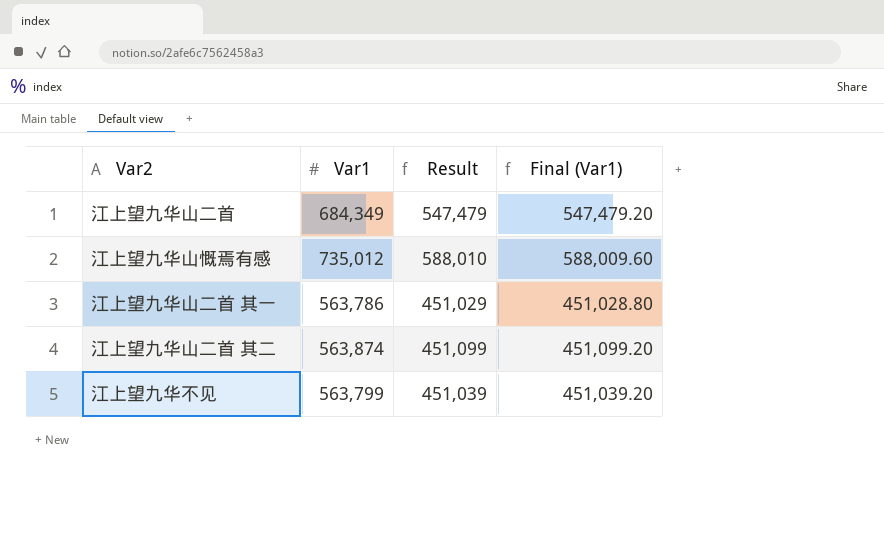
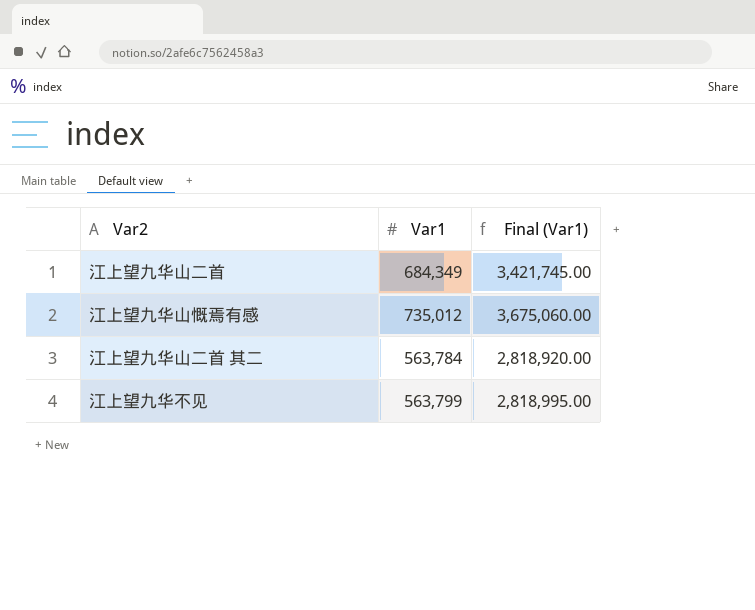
column Result | formula: [Var1] * 0.8 -> none
column Final (Var1) | formula: [Var1] * 0.8 -> [Var1] * 5
row 江上望九华山二首 其一: 563,786 | 451,029 | 451,028.80 -> none
江上望九华山二首 其二 | Var1: 563,874 -> 563,784

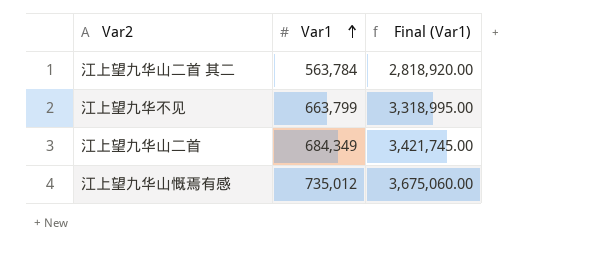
row order: none -> Var1 ascending
江上望九华不见 | Var1: 563,799 -> 663,799
江上望九华不见 | Final (Var1): 2,818,995.00 -> 3,318,995.00

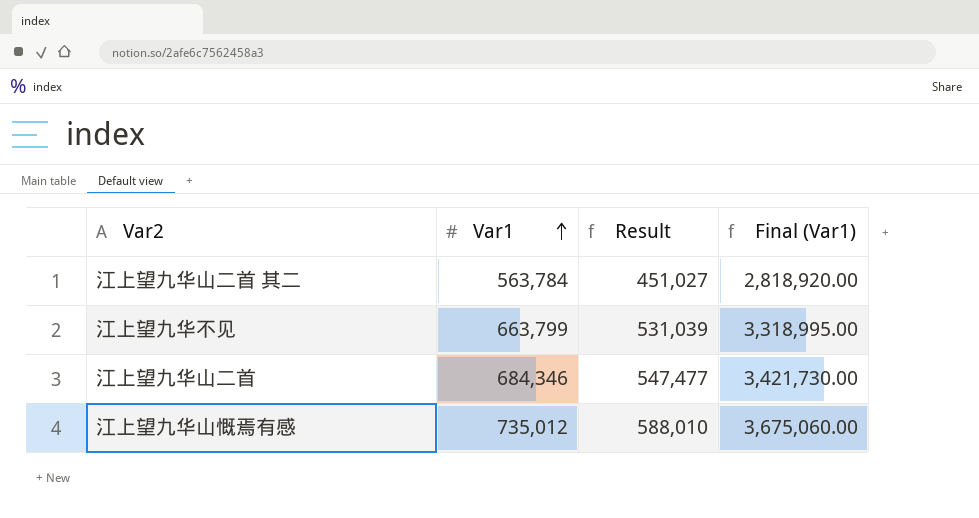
column Result | formula: none -> [Var1] * 0.8
江上望九华山二首 | Var1: 684,349 -> 684,346
江上望九华山二首 | Final (Var1): 3,421,745.00 -> 3,421,730.00

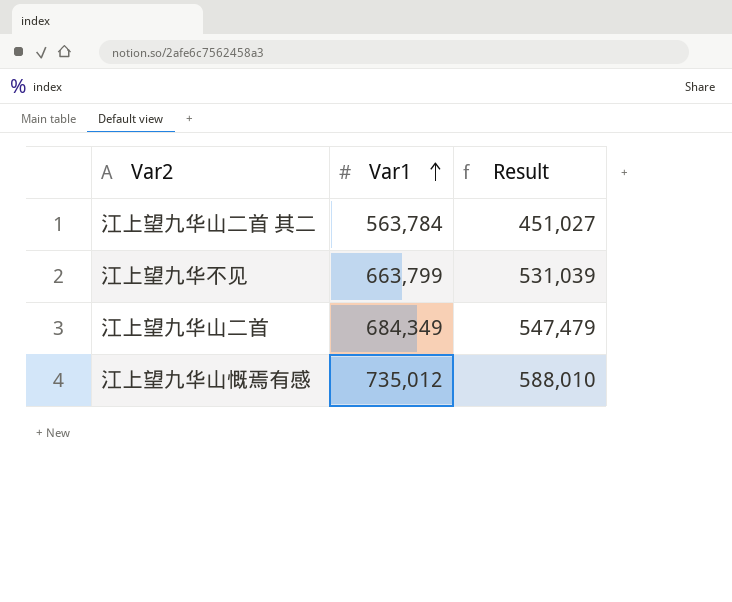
column Final (Var1) | formula: [Var1] * 5 -> none
江上望九华山二首 | Var1: 684,346 -> 684,349
江上望九华山二首 | Result: 547,477 -> 547,479

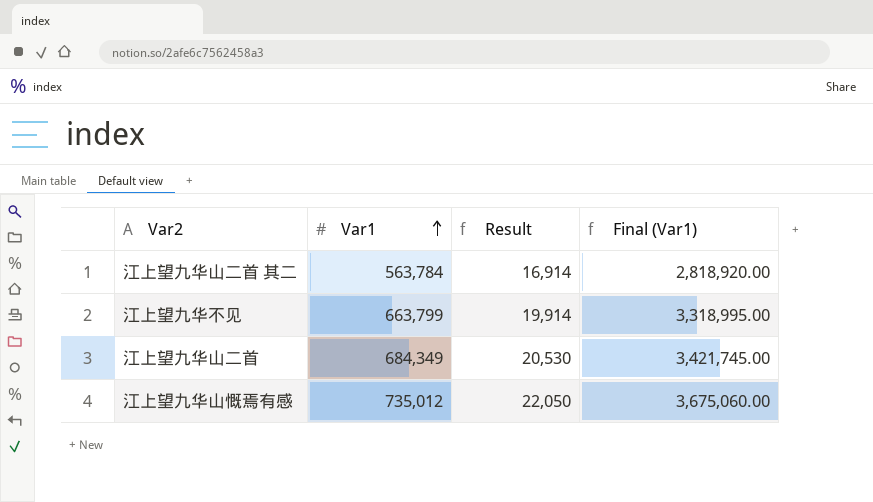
column Result | formula: [Var1] * 0.8 -> [Var1] * 0.03
column Final (Var1) | formula: none -> [Var1] * 5

